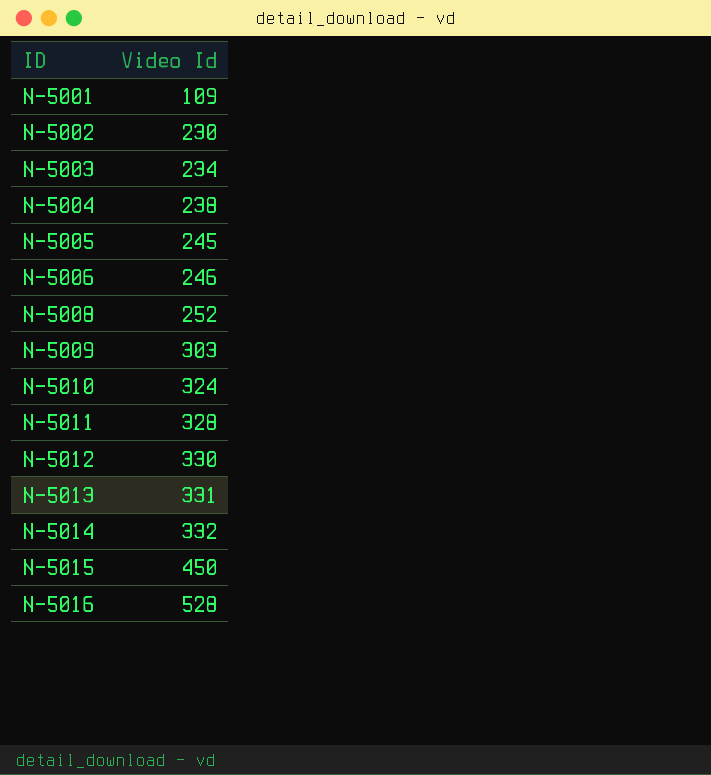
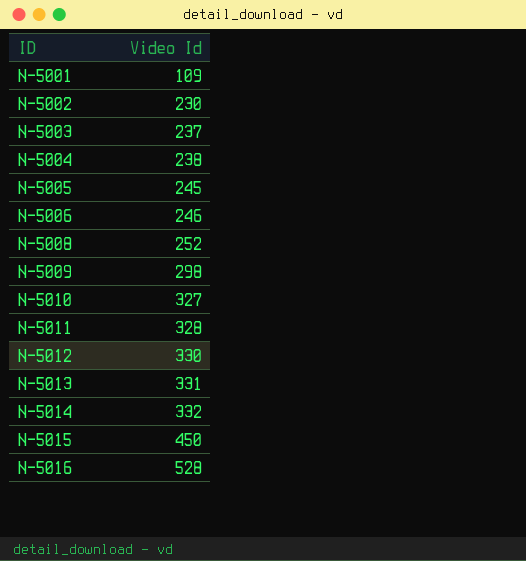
N-5003 | Video Id: 234 -> 237
N-5009 | Video Id: 303 -> 298
N-5010 | Video Id: 324 -> 327

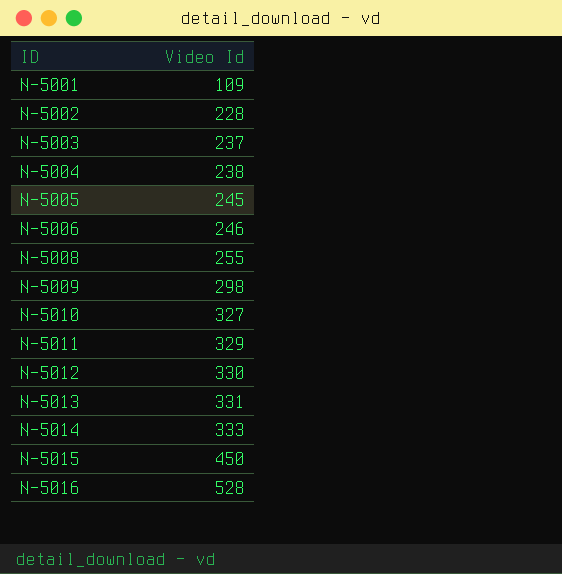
N-5002 | Video Id: 230 -> 228
N-5008 | Video Id: 252 -> 255
N-5011 | Video Id: 328 -> 329
N-5014 | Video Id: 332 -> 333

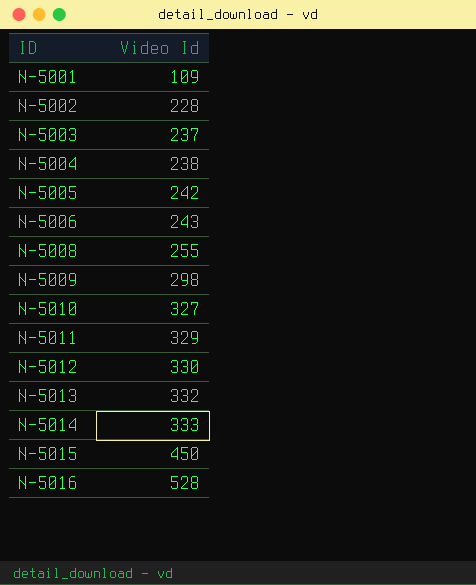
N-5005 | Video Id: 245 -> 242
N-5006 | Video Id: 246 -> 243
N-5013 | Video Id: 331 -> 332

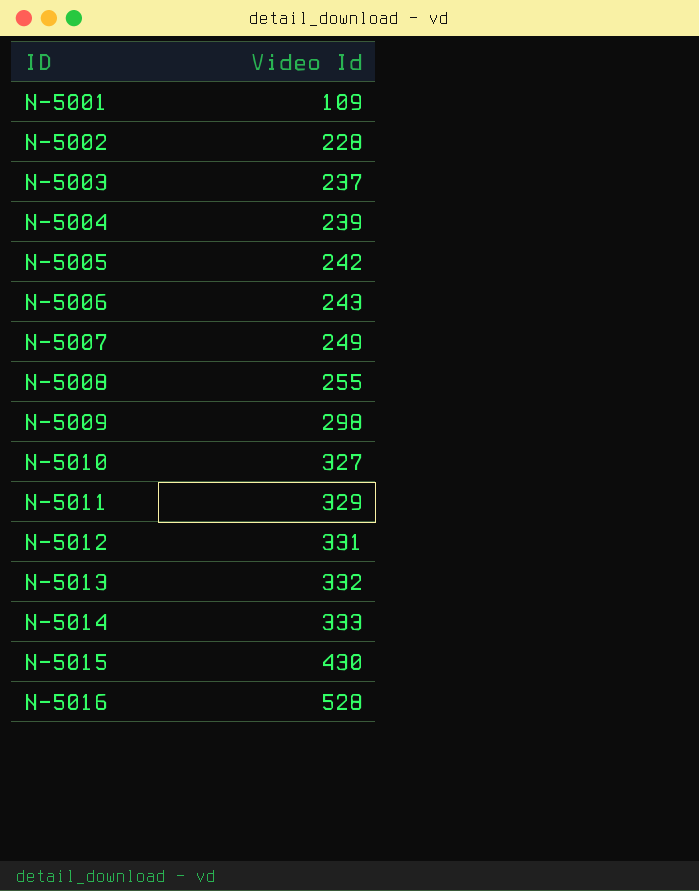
N-5004 | Video Id: 238 -> 239
row N-5007: none -> 249
N-5012 | Video Id: 330 -> 331
N-5015 | Video Id: 450 -> 430

